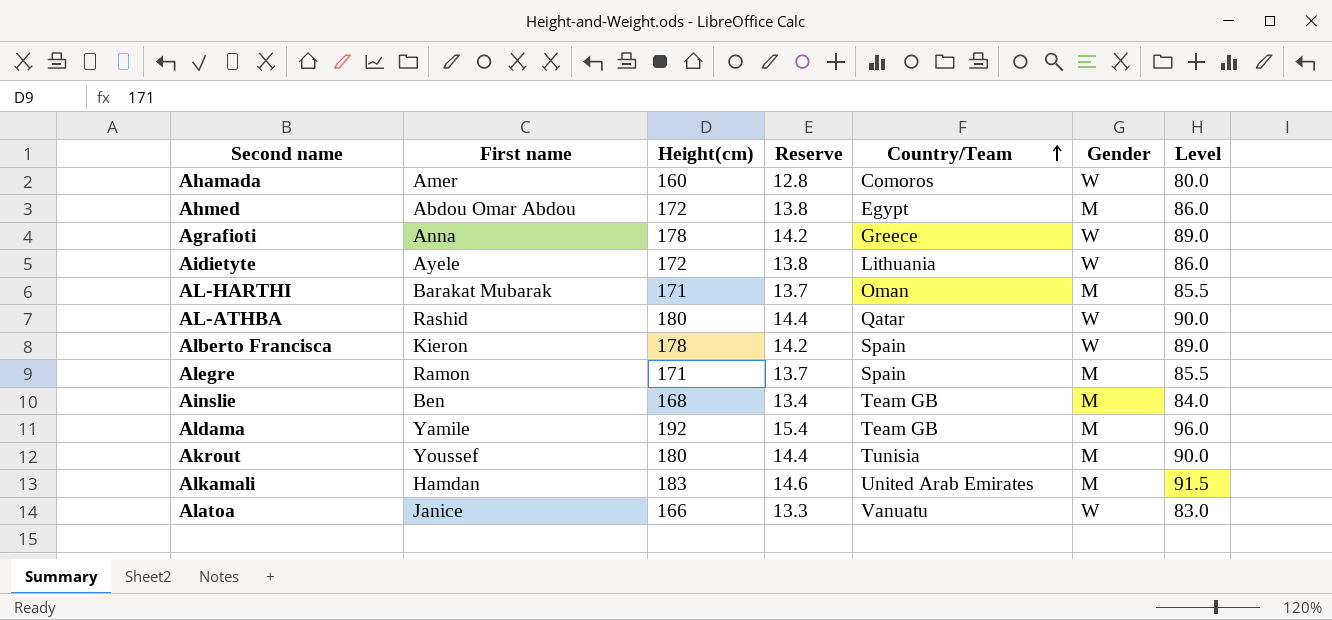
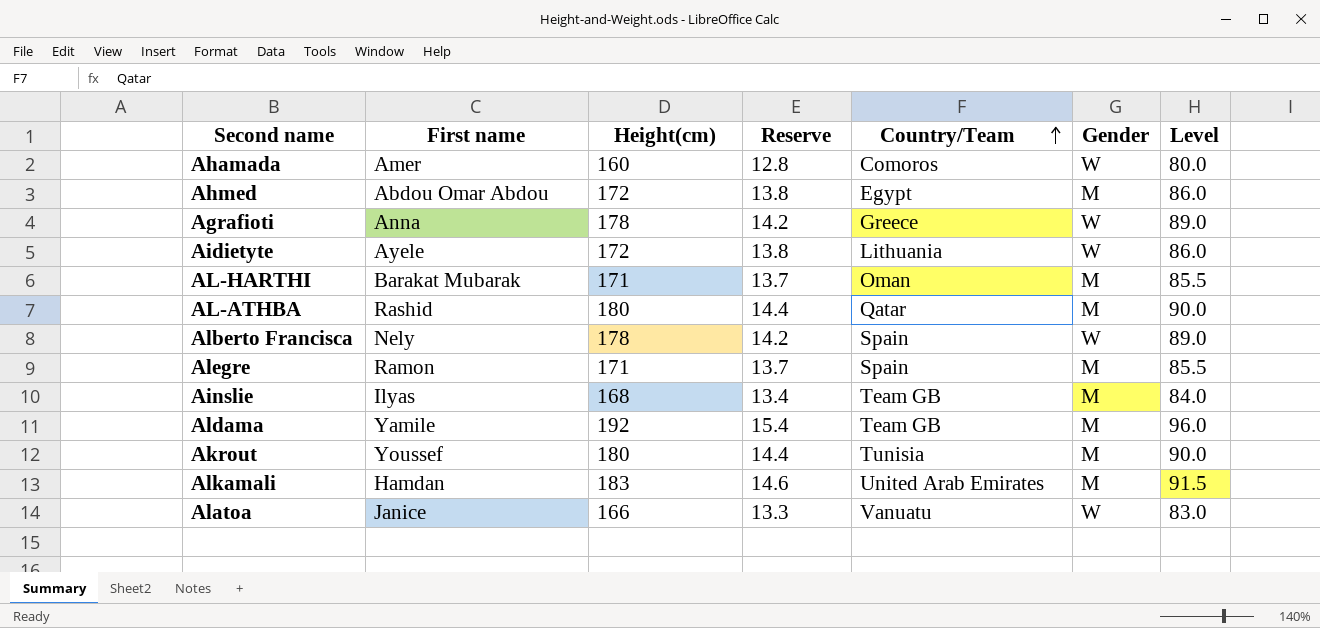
AL-ATHBA | Gender: W -> M
Alberto Francisca | First name: Kieron -> Nely
Ainslie | First name: Ben -> Ilyas

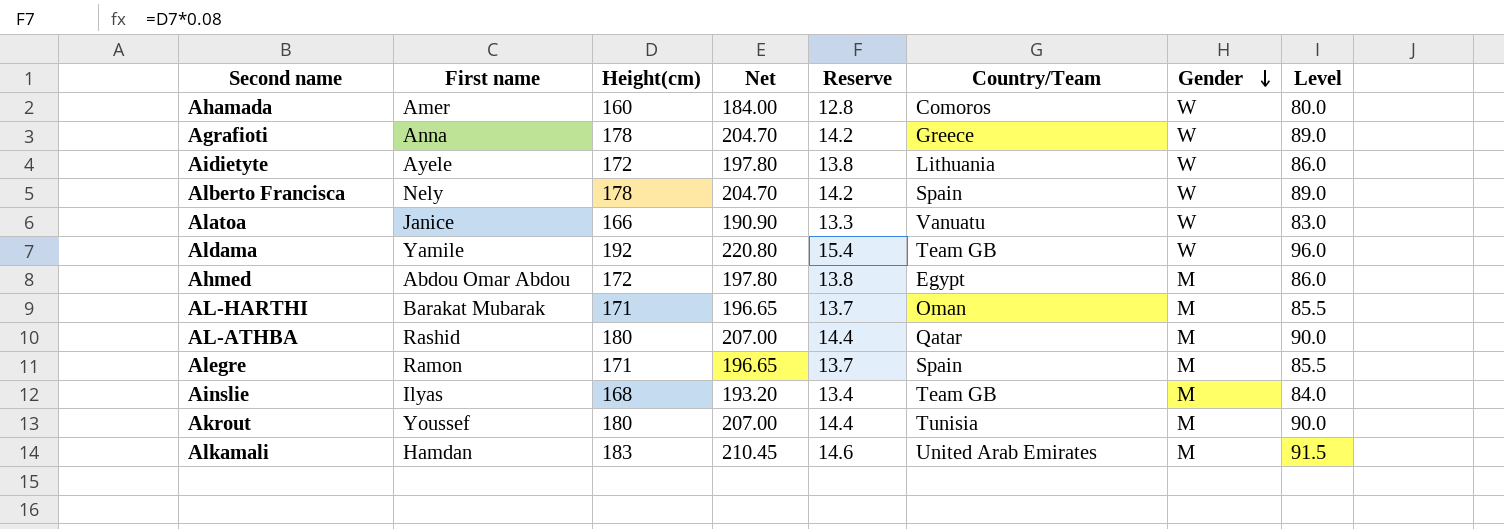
row order: Country/Team ascending -> Gender descending
column Net | formula: none -> [Height(cm)] * 1.15
Aldama | Gender: M -> W

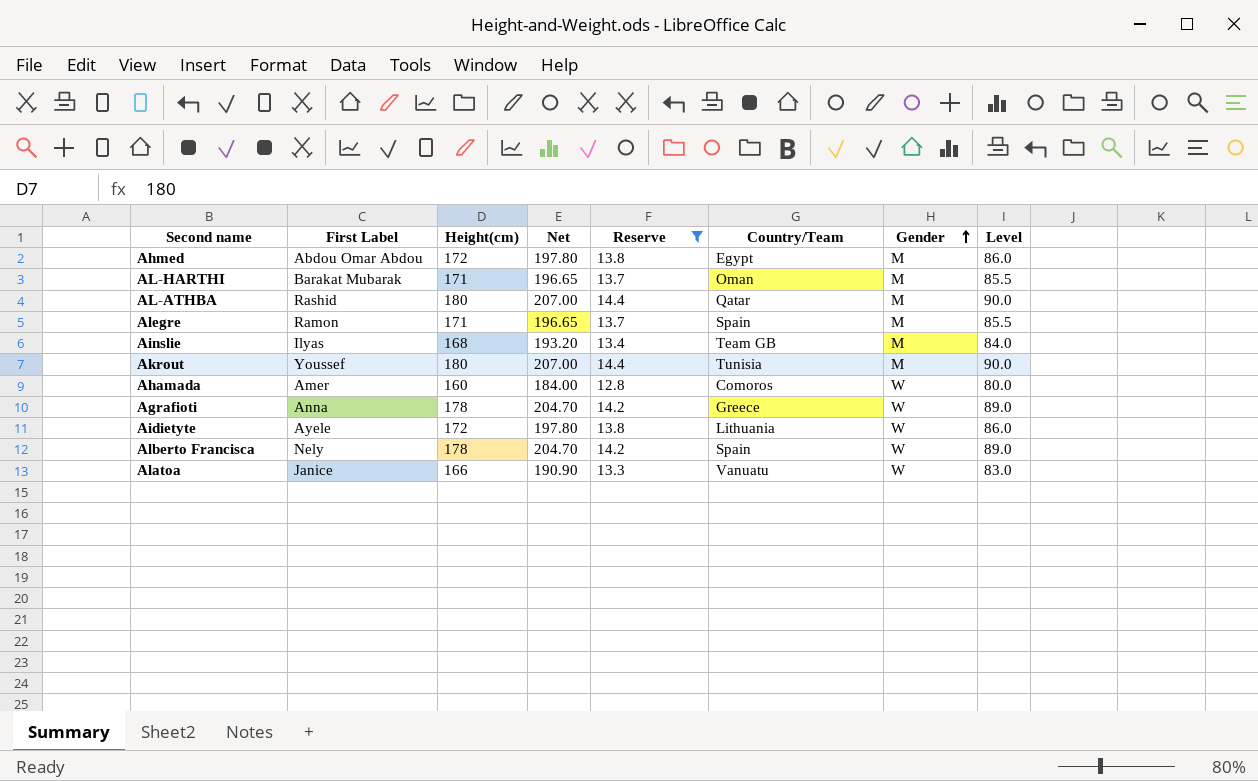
filter: none -> Reserve <= 14.4
row order: Gender descending -> Gender ascending
column name: First name -> First Label

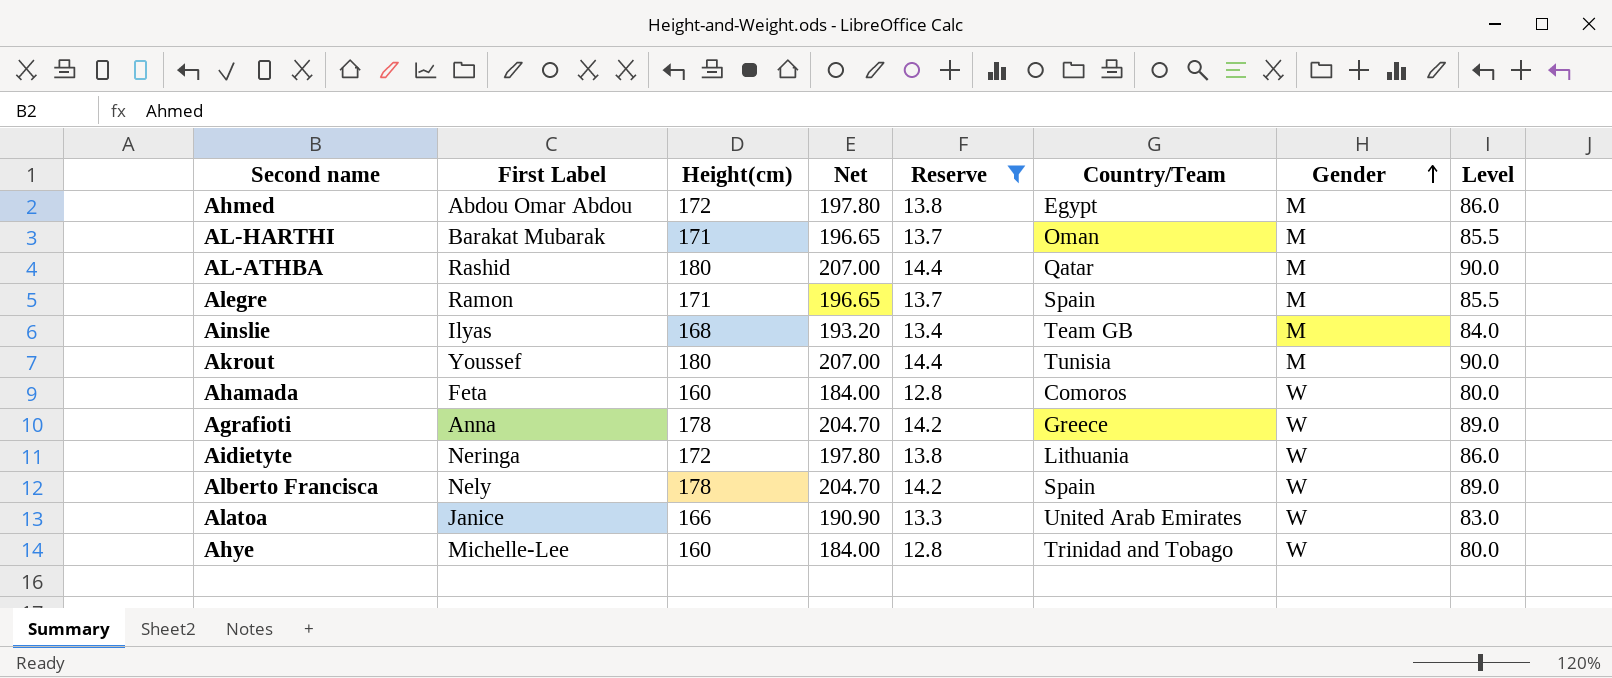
Ahamada | First Label: Amer -> Feta
Aidietyte | First Label: Ayele -> Neringa
Alatoa | Country/Team: Vanuatu -> United Arab Emirates
row Ahye: none -> Michelle-Lee | 160 | 184.00 | 12.8 | Trinidad and Tobago | W | 80.0

